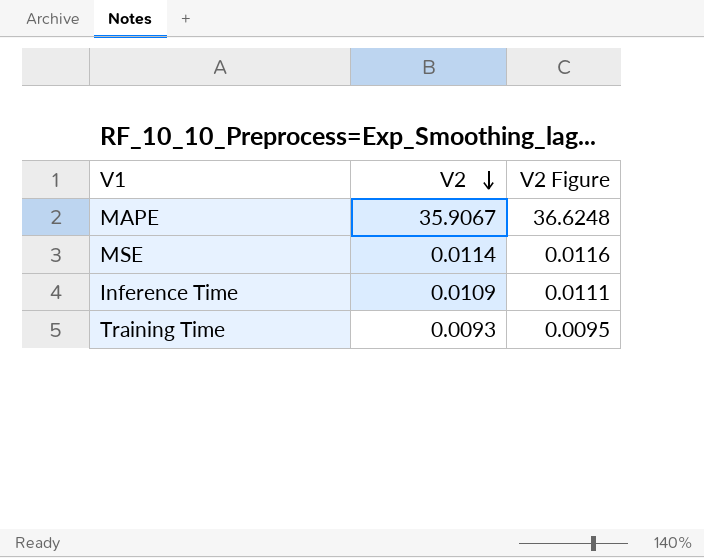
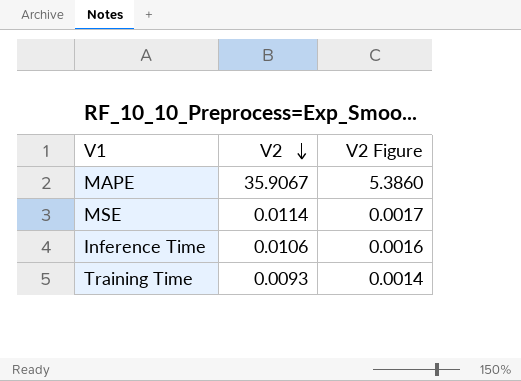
column V2 Figure | formula: [V2] * 1.02 -> [V2] * 0.15
Inference Time | V2: 0.0109 -> 0.0106

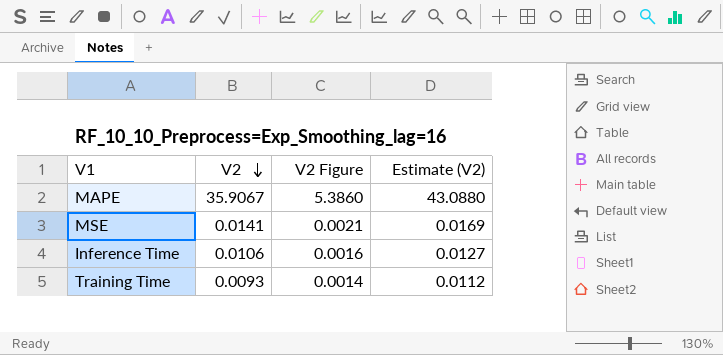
column Estimate (V2) | formula: none -> [V2] * 1.2
MSE | V2: 0.0114 -> 0.0141
MSE | V2 Figure: 0.0017 -> 0.0021

